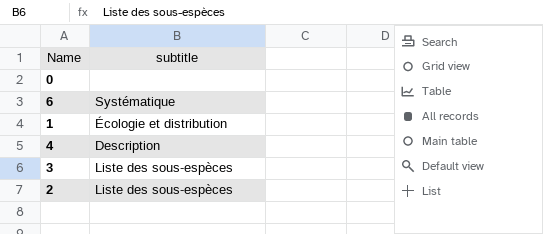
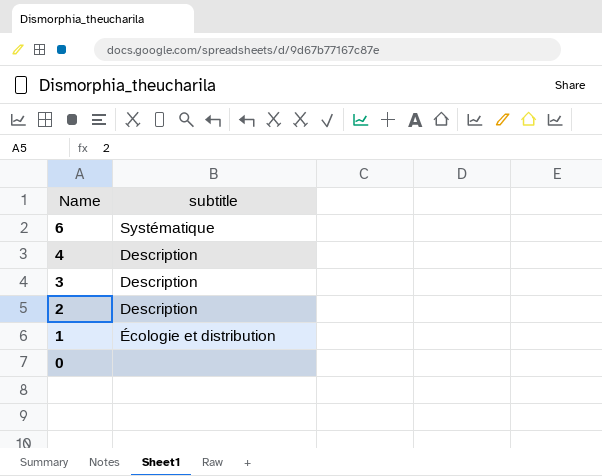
row order: none -> Name descending
3 | subtitle: Liste des sous-espèces -> Description
2 | subtitle: Liste des sous-espèces -> Description

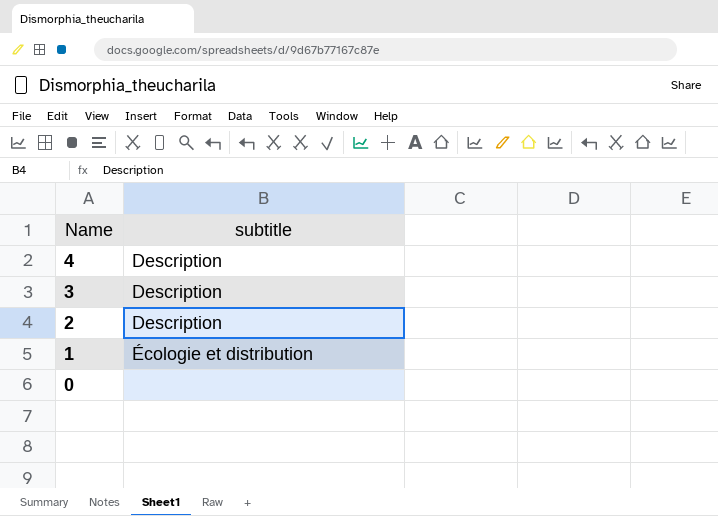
row 6: Systématique -> none

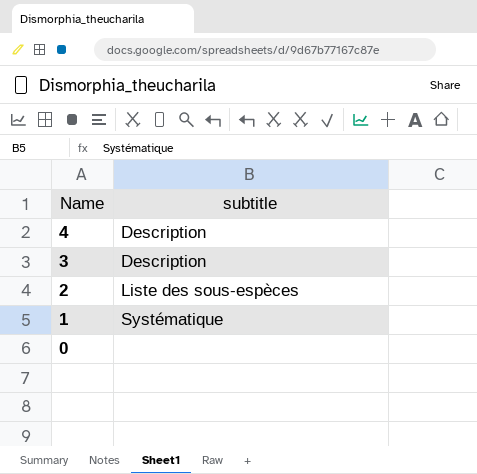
2 | subtitle: Description -> Liste des sous-espèces
1 | subtitle: Écologie et distribution -> Systématique

